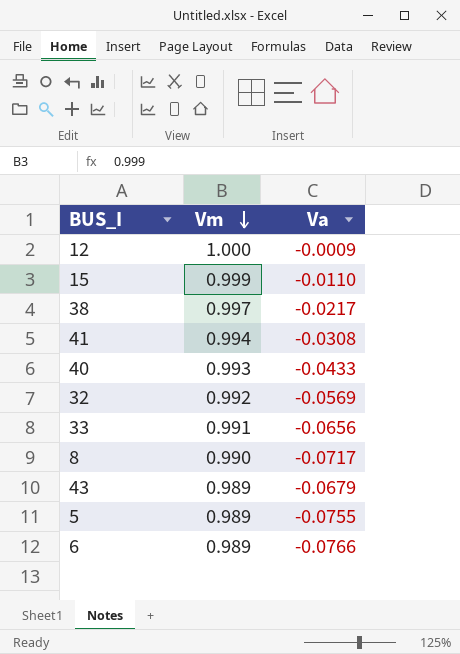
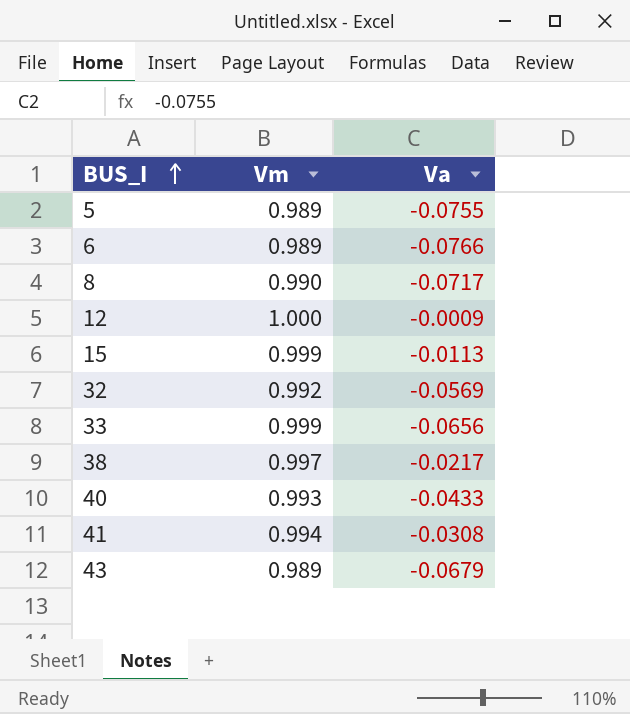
row order: Vm descending -> BUS_I ascending
15 | Va: -0.0110 -> -0.0113
33 | Vm: 0.991 -> 0.999

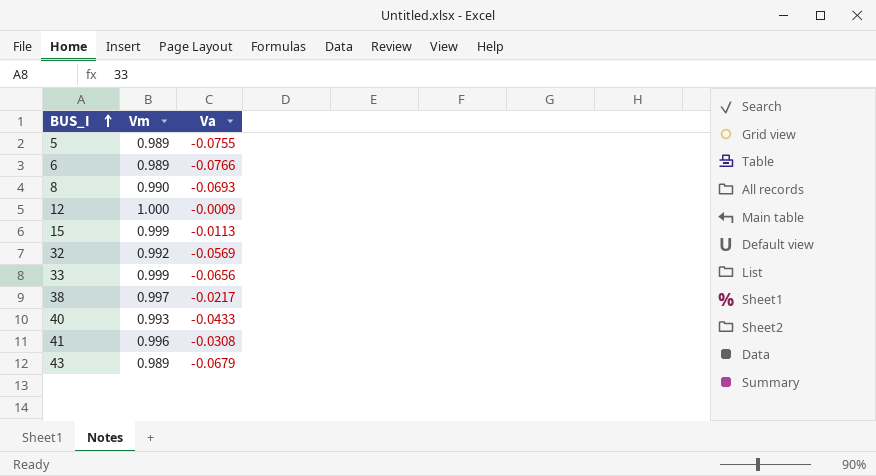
8 | Va: -0.0717 -> -0.0693
41 | Vm: 0.994 -> 0.996

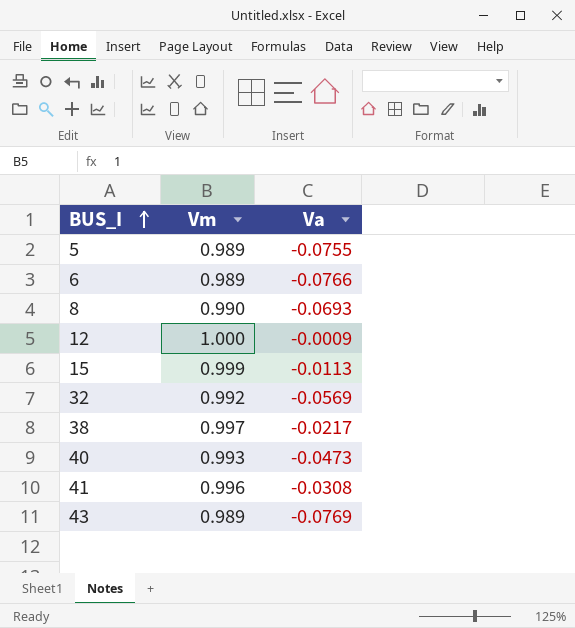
row 33: 0.999 | -0.0656 -> none
40 | Va: -0.0433 -> -0.0473
43 | Va: -0.0679 -> -0.0769

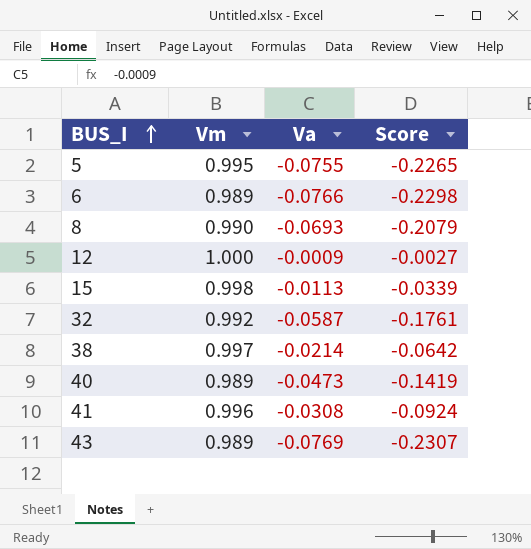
column Score | formula: none -> [Va] * 3
5 | Vm: 0.989 -> 0.995
15 | Vm: 0.999 -> 0.998
32 | Va: -0.0569 -> -0.0587
38 | Va: -0.0217 -> -0.0214
40 | Vm: 0.993 -> 0.989

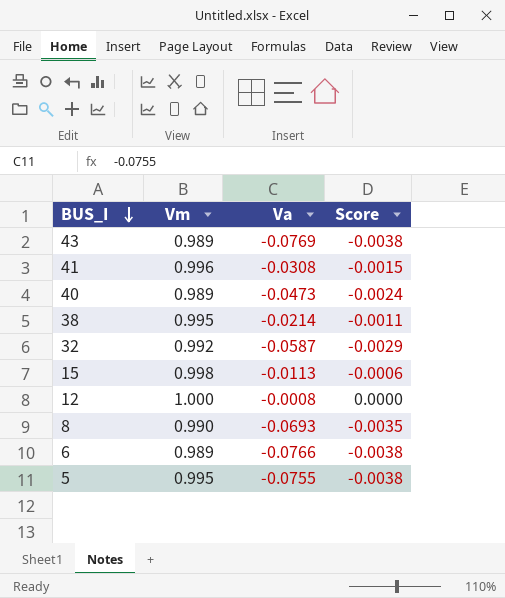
row order: BUS_I ascending -> BUS_I descending
column Score | formula: [Va] * 3 -> [Va] * 0.05
38 | Vm: 0.997 -> 0.995
12 | Va: -0.0009 -> -0.0008

